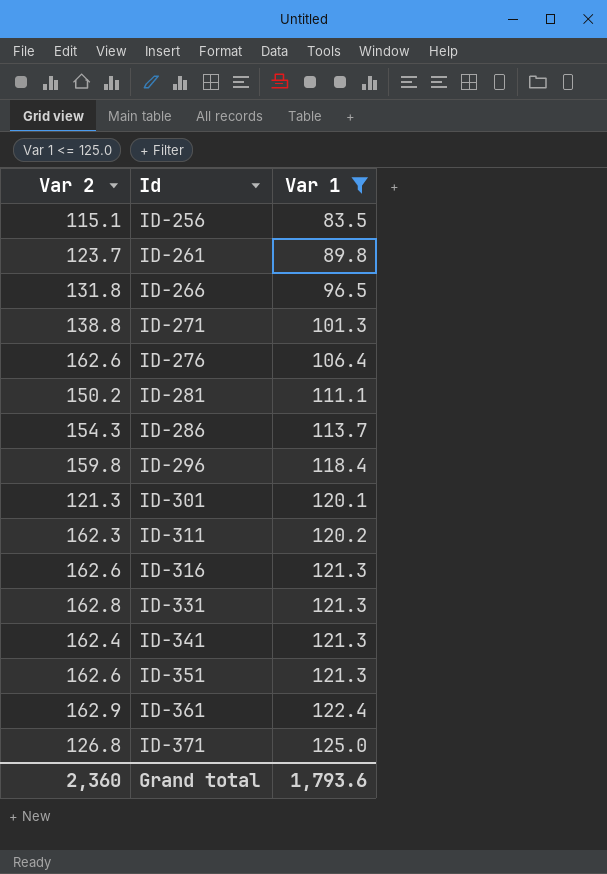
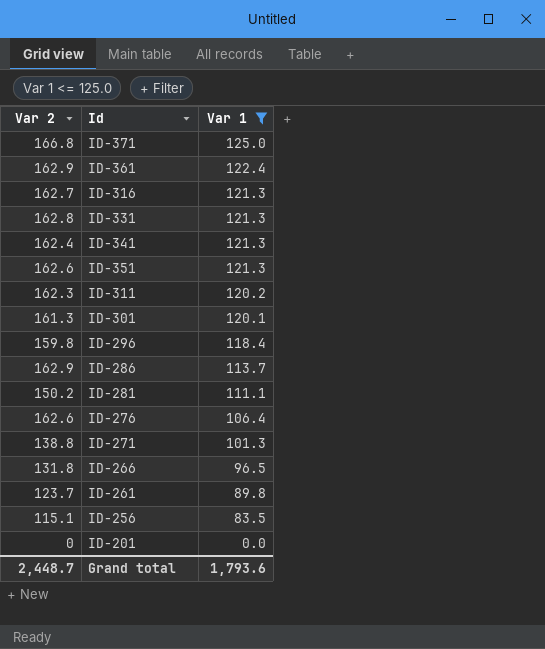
row order: Id ascending -> Var 1 descending
ID-371 | Var 2: 126.8 -> 166.8
ID-316 | Var 2: 162.6 -> 162.7
ID-301 | Var 2: 121.3 -> 161.3
ID-286 | Var 2: 154.3 -> 162.9
row ID-201: none -> 0 | 0.0
Grand total | Var 2: 2,360 -> 2,448.7

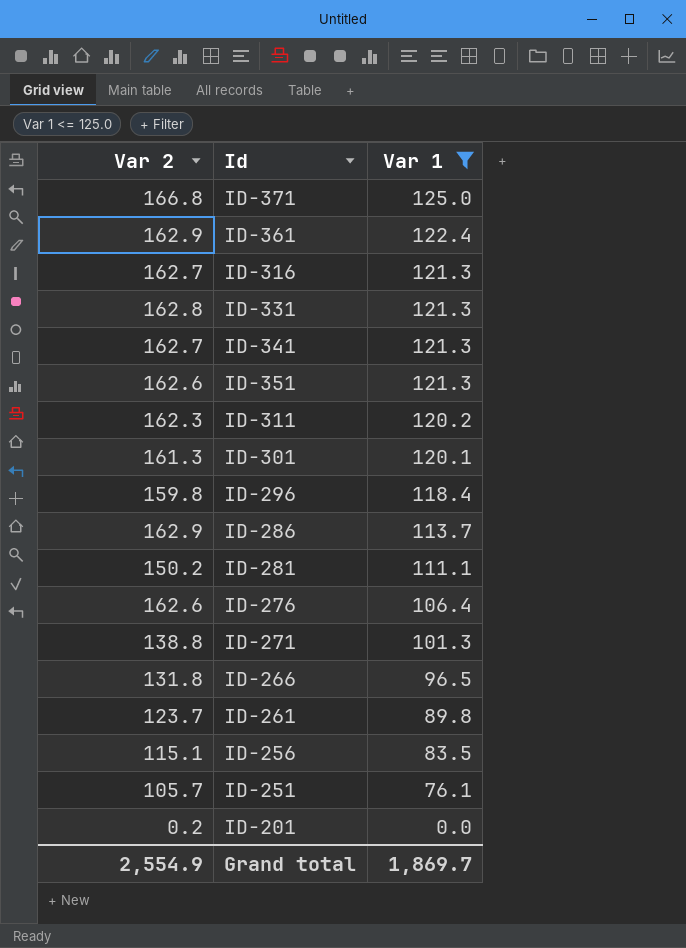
ID-341 | Var 2: 162.4 -> 162.7
row ID-251: none -> 105.7 | 76.1
ID-201 | Var 2: 0 -> 0.2
Grand total | Var 2: 2,448.7 -> 2,554.9
Grand total | Var 1: 1,793.6 -> 1,869.7

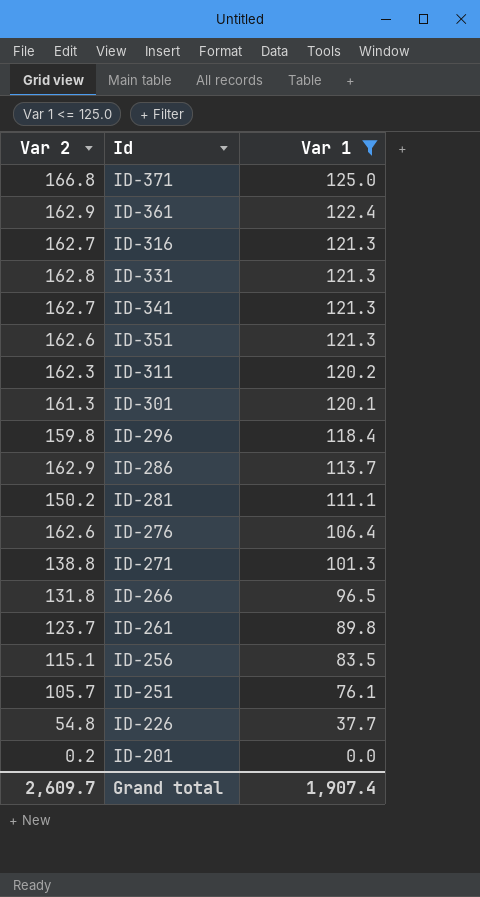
row ID-226: none -> 54.8 | 37.7
Grand total | Var 2: 2,554.9 -> 2,609.7
Grand total | Var 1: 1,869.7 -> 1,907.4

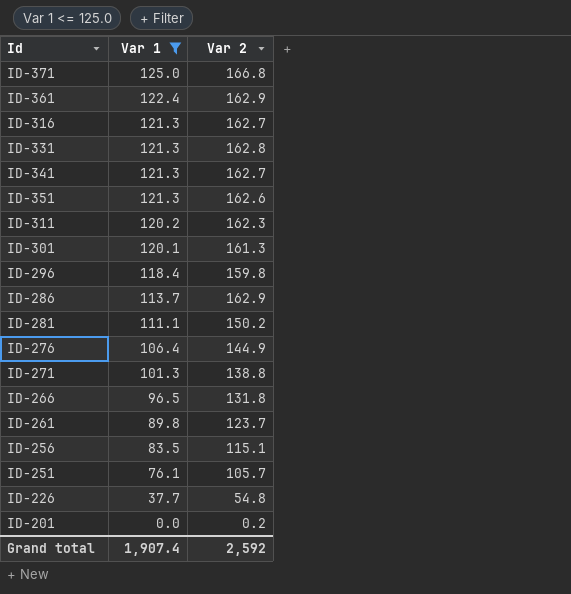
column Var 2 | position: 1 -> 3
ID-276 | Var 2: 162.6 -> 144.9
Grand total | Var 2: 2,609.7 -> 2,592

